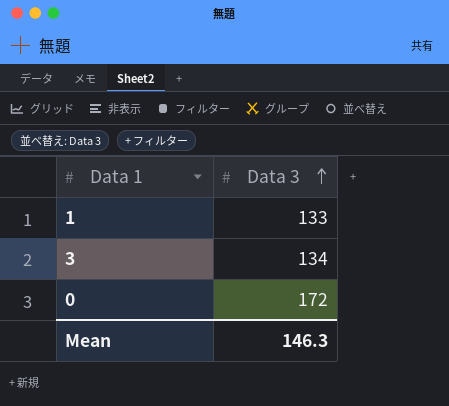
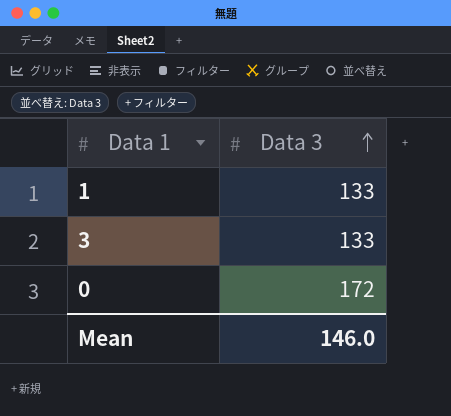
3 | Data 3: 134 -> 133
Mean | Data 3: 146.3 -> 146.0

